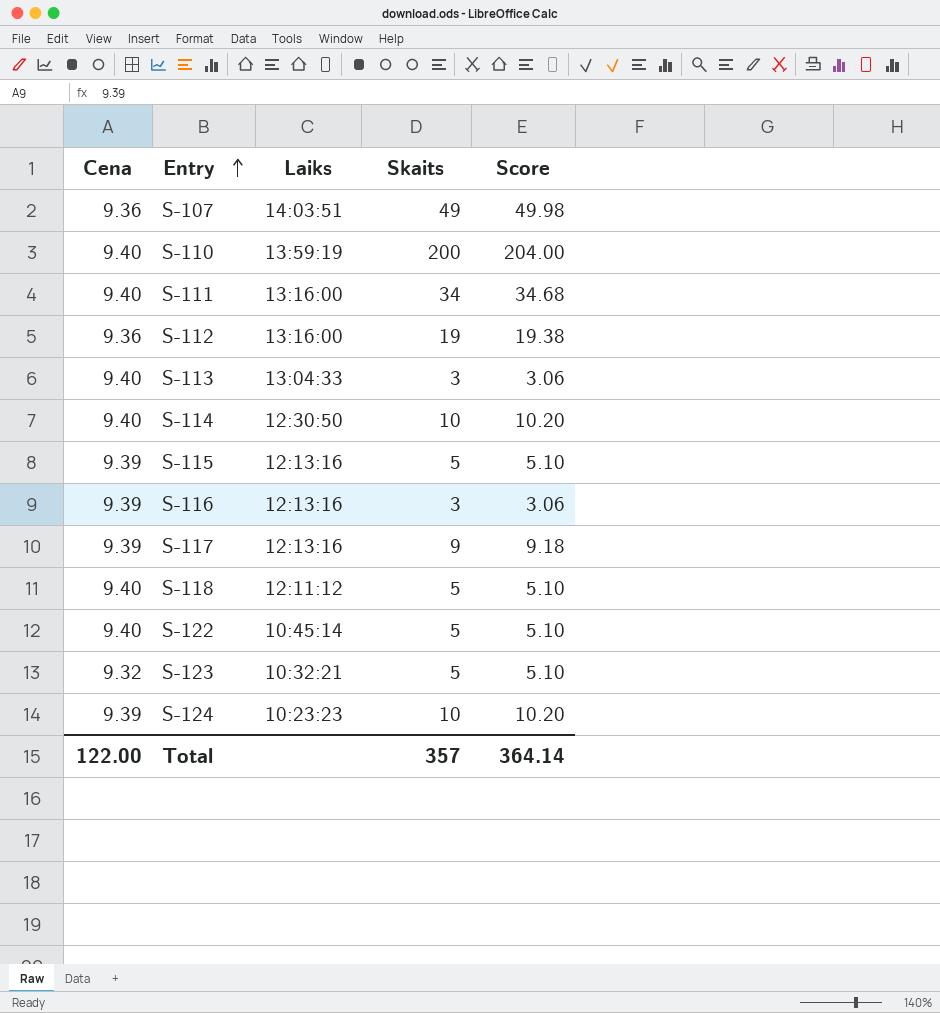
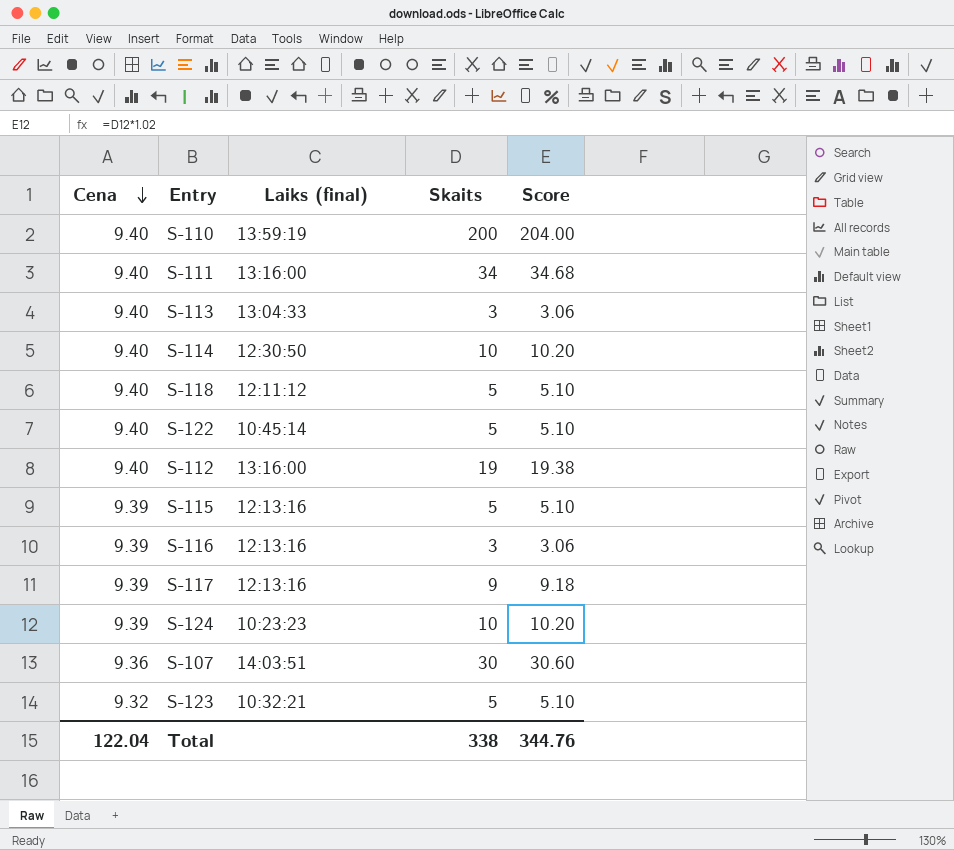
row order: Entry ascending -> Cena descending
column name: Laiks -> Laiks (final)
S-112 | Cena: 9.36 -> 9.40
S-107 | Skaits: 49 -> 30
S-107 | Score: 49.98 -> 30.60
Total | Cena: 122.00 -> 122.04
Total | Skaits: 357 -> 338
Total | Score: 364.14 -> 344.76

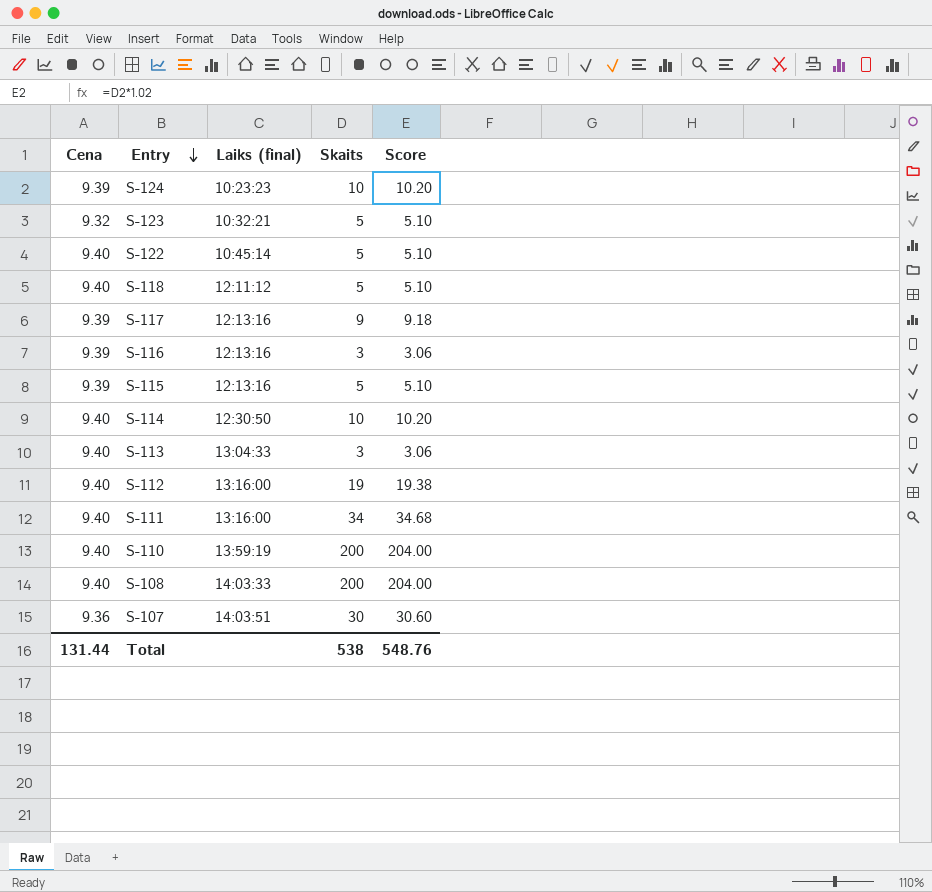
row order: Cena descending -> Entry descending
row S-108: none -> 9.40 | 14:03:33 | 200 | 204.00
Total | Cena: 122.04 -> 131.44
Total | Skaits: 338 -> 538
Total | Score: 344.76 -> 548.76

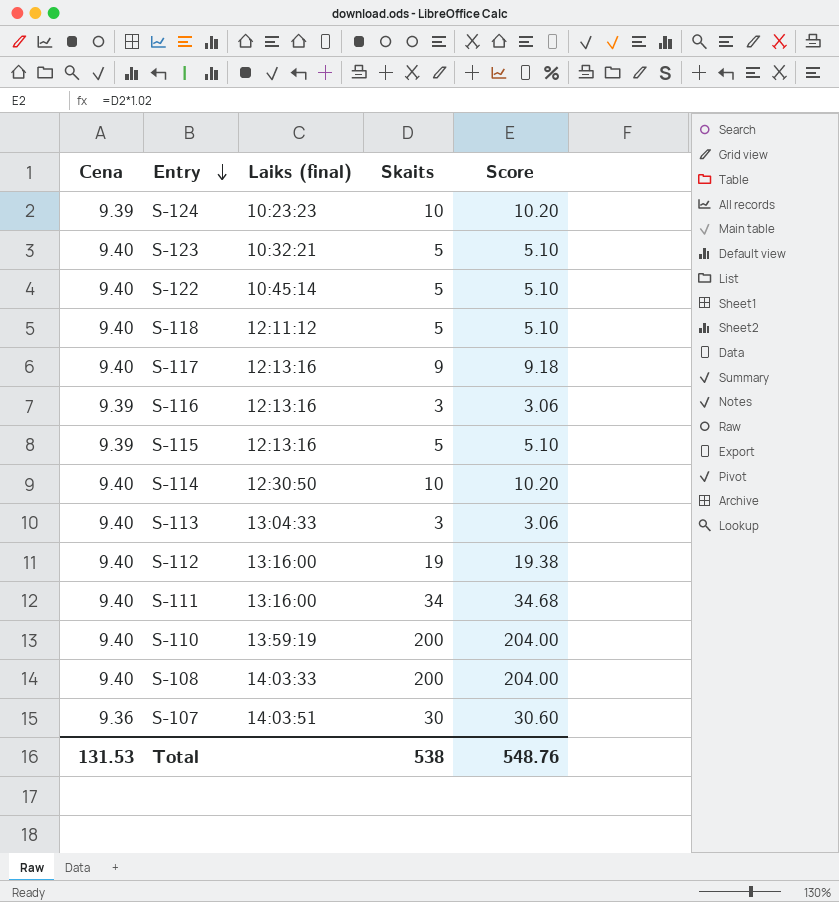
S-123 | Cena: 9.32 -> 9.40
S-117 | Cena: 9.39 -> 9.40
Total | Cena: 131.44 -> 131.53

